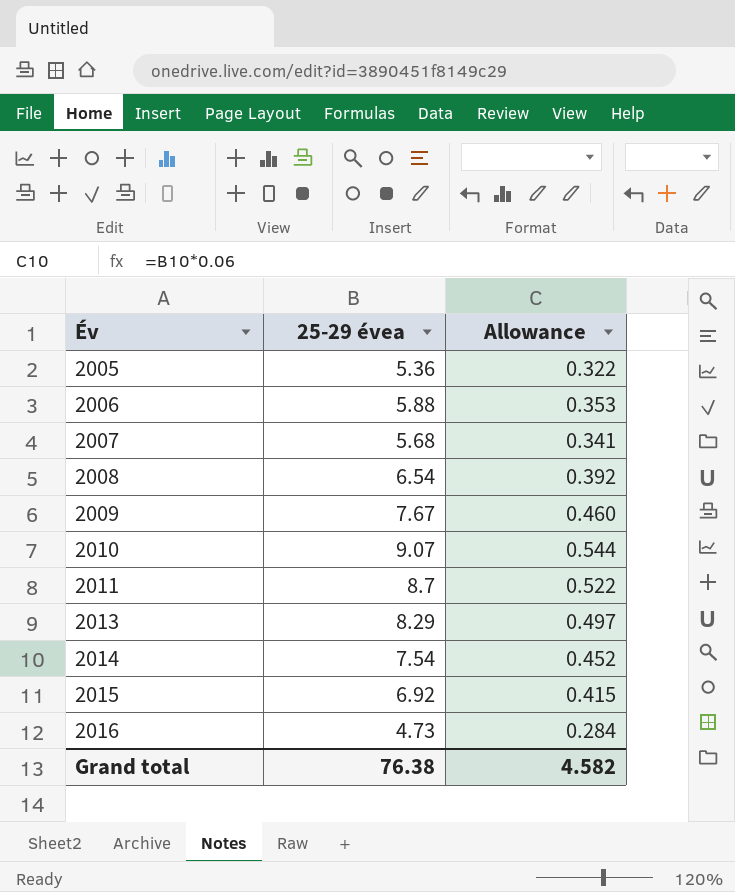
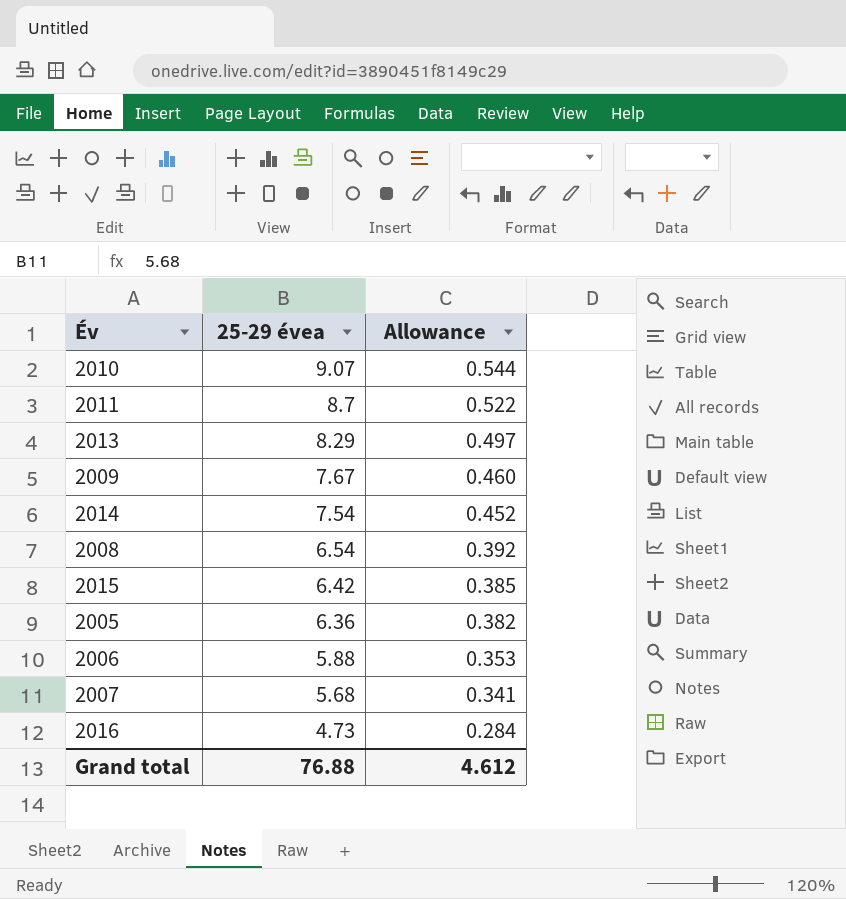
row order: Év ascending -> 25-29 évea descending
2015 | 25-29 évea: 6.92 -> 6.42
2015 | Allowance: 0.415 -> 0.385
2005 | 25-29 évea: 5.36 -> 6.36
2005 | Allowance: 0.322 -> 0.382
Grand total | 25-29 évea: 76.38 -> 76.88
Grand total | Allowance: 4.582 -> 4.612

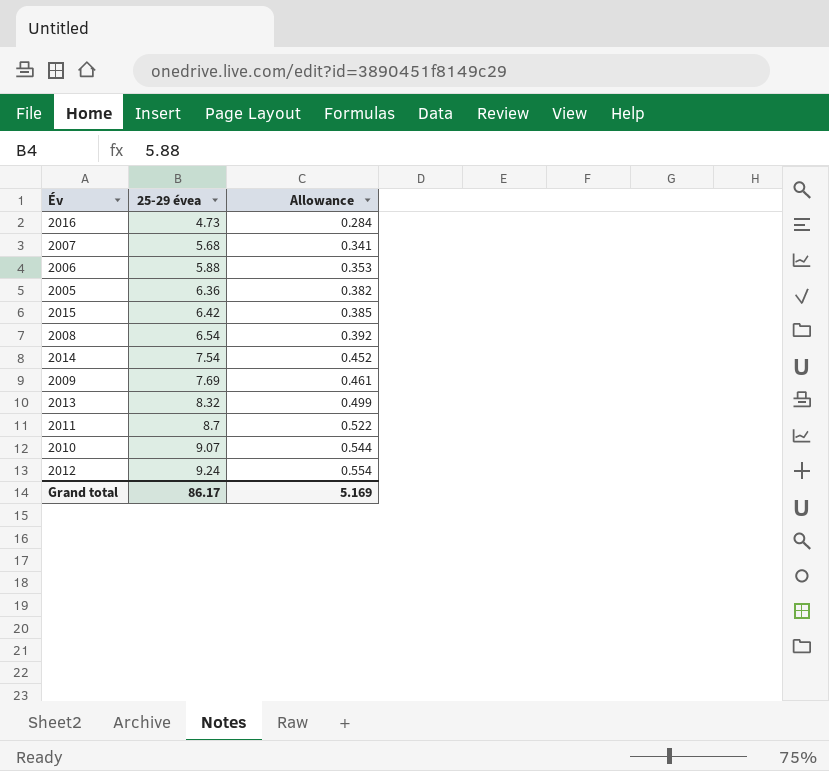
row order: 25-29 évea descending -> 25-29 évea ascending
2009 | 25-29 évea: 7.67 -> 7.69
2009 | Allowance: 0.460 -> 0.461
2013 | 25-29 évea: 8.29 -> 8.32
2013 | Allowance: 0.497 -> 0.499
row 2012: none -> 9.24 | 0.554
Grand total | 25-29 évea: 76.88 -> 86.17
Grand total | Allowance: 4.612 -> 5.169

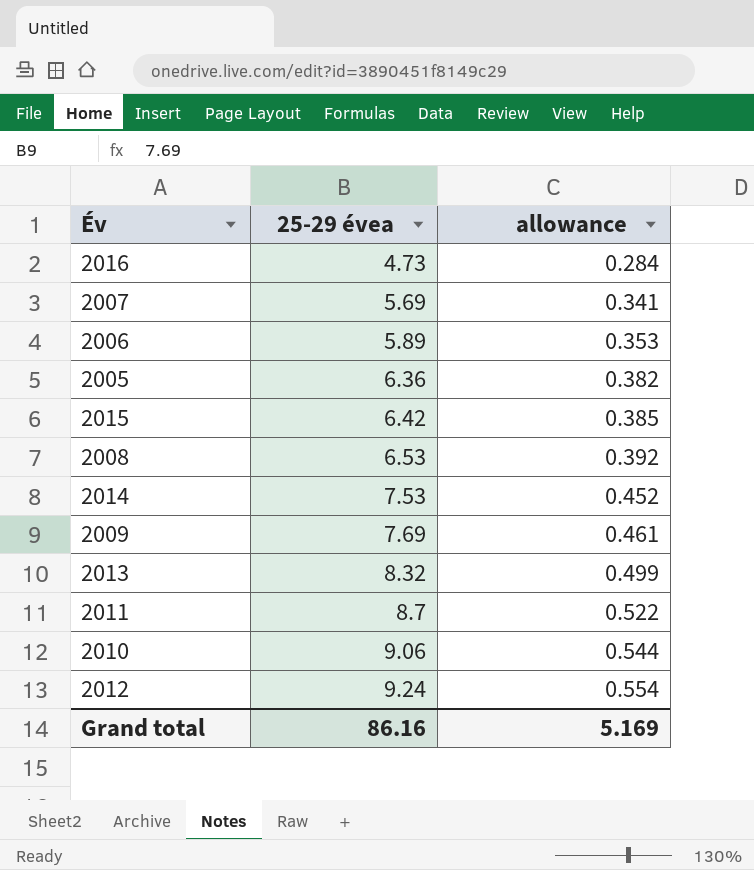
column name: Allowance -> allowance
2007 | 25-29 évea: 5.68 -> 5.69
2006 | 25-29 évea: 5.88 -> 5.89
2008 | 25-29 évea: 6.54 -> 6.53
2014 | 25-29 évea: 7.54 -> 7.53
2010 | 25-29 évea: 9.07 -> 9.06
Grand total | 25-29 évea: 86.17 -> 86.16

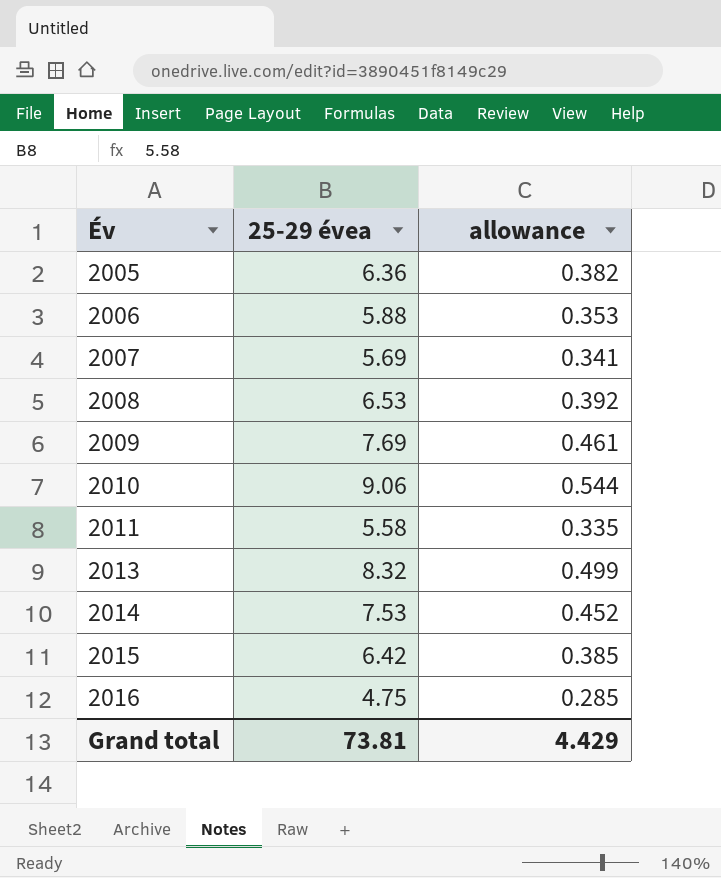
row order: 25-29 évea ascending -> Év ascending
row 2012: 9.24 | 0.554 -> none
2006 | 25-29 évea: 5.89 -> 5.88
2011 | 25-29 évea: 8.7 -> 5.58
2011 | allowance: 0.522 -> 0.335
2016 | 25-29 évea: 4.73 -> 4.75
2016 | allowance: 0.284 -> 0.285
Grand total | 25-29 évea: 86.16 -> 73.81
Grand total | allowance: 5.169 -> 4.429

